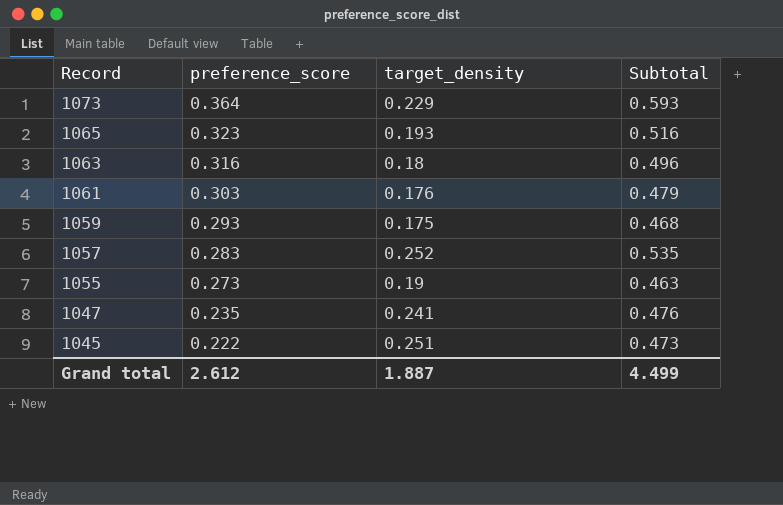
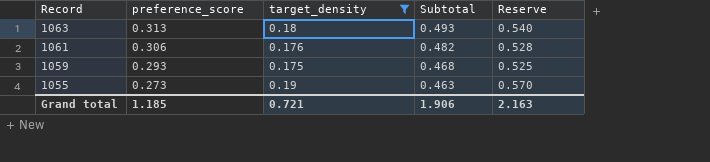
filter: none -> target_density <= 0.19
column Reserve | formula: none -> [target_density] * 3
1063 | preference_score: 0.316 -> 0.313
1063 | Subtotal: 0.496 -> 0.493
1061 | preference_score: 0.303 -> 0.306
1061 | Subtotal: 0.479 -> 0.482
Grand total | preference_score: 2.612 -> 1.185
Grand total | target_density: 1.887 -> 0.721
Grand total | Subtotal: 4.499 -> 1.906

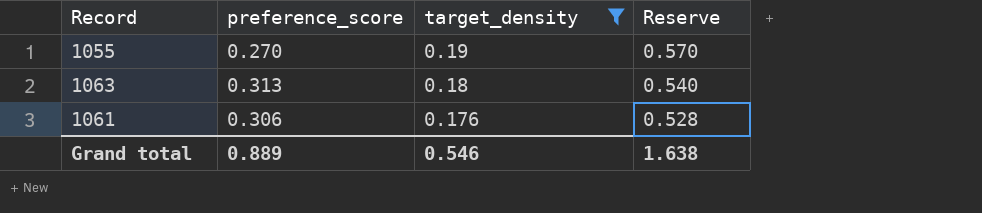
row order: Record descending -> target_density descending
column Subtotal | formula: [preference_score] + [target_density] -> none
row 1059: 0.293 | 0.175 | 0.468 | 0.525 -> none
1055 | preference_score: 0.273 -> 0.270
Grand total | preference_score: 1.185 -> 0.889
Grand total | target_density: 0.721 -> 0.546
Grand total | Reserve: 2.163 -> 1.638

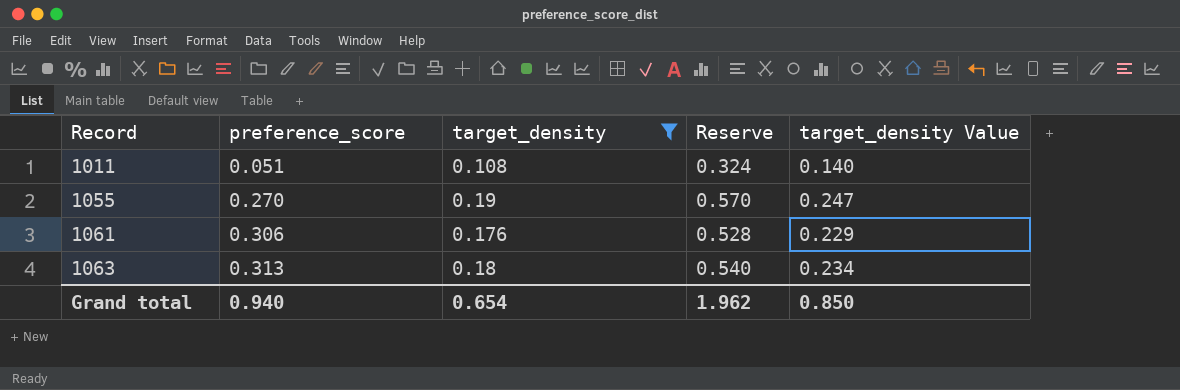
row order: target_density descending -> Record ascending
column target_density Value | formula: none -> [target_density] * 1.3
row 1011: none -> 0.051 | 0.108 | 0.324 | 0.140
Grand total | preference_score: 0.889 -> 0.940
Grand total | target_density: 0.546 -> 0.654
Grand total | Reserve: 1.638 -> 1.962

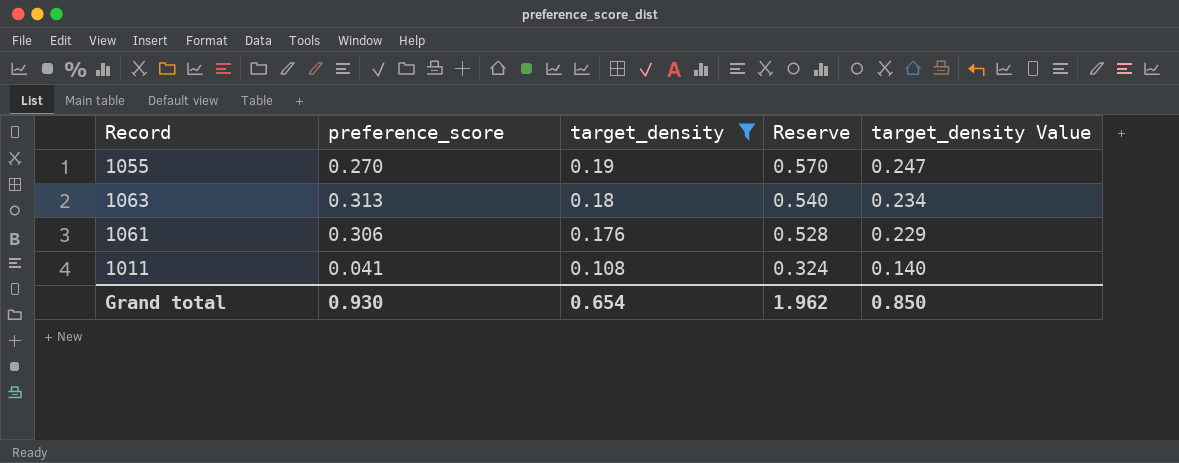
row order: Record ascending -> target_density descending
1011 | preference_score: 0.051 -> 0.041
Grand total | preference_score: 0.940 -> 0.930

